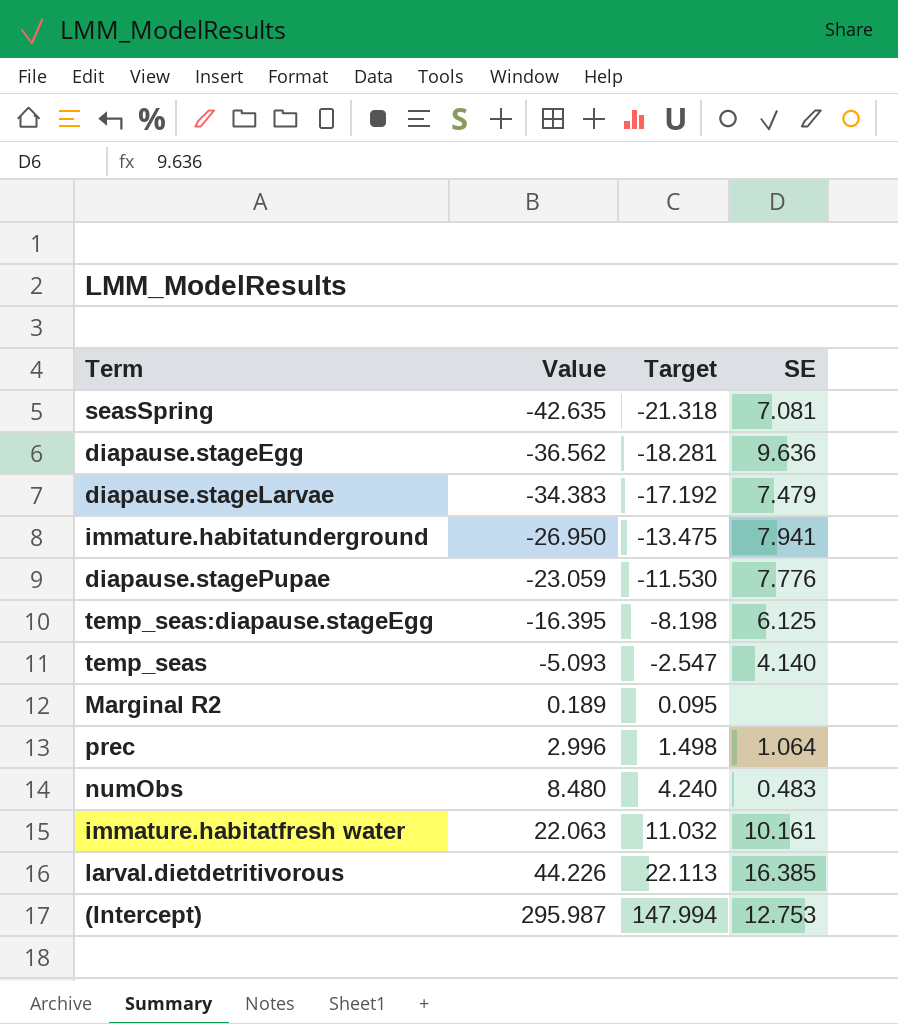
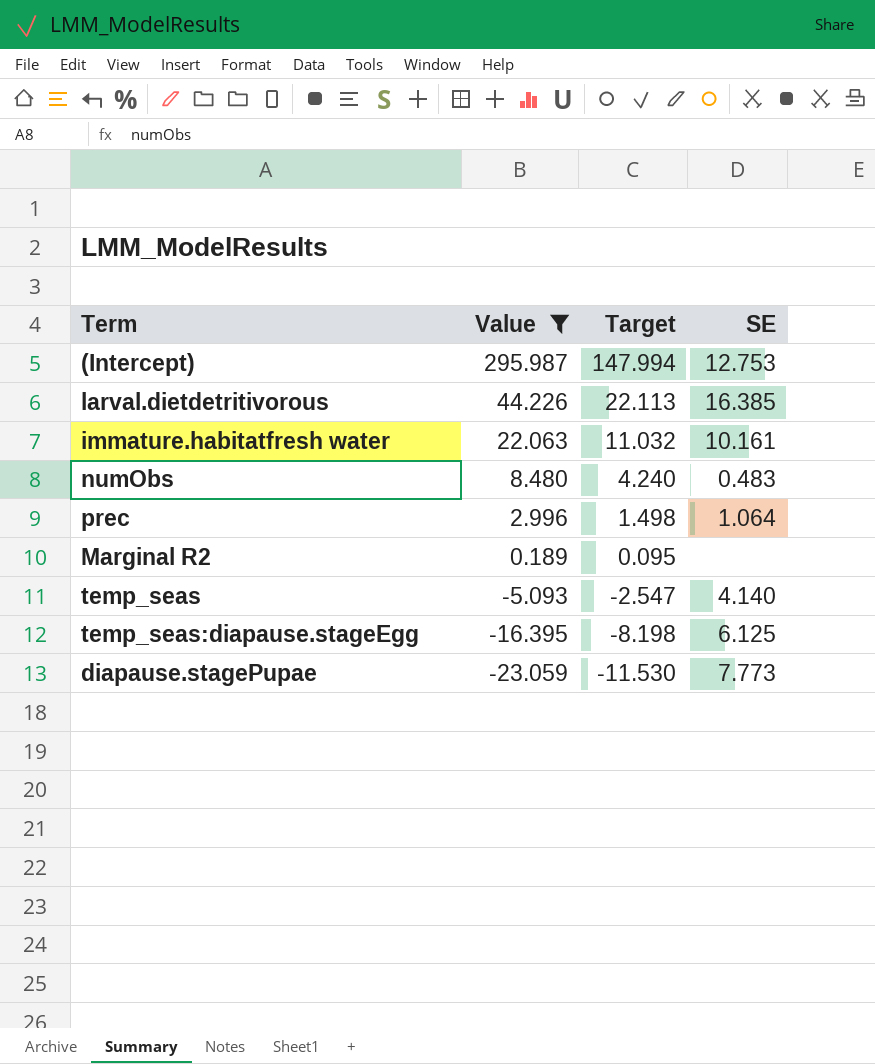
filter: none -> Value >= -23.059
row order: Value ascending -> Value descending
diapause.stagePupae | SE: 7.776 -> 7.773

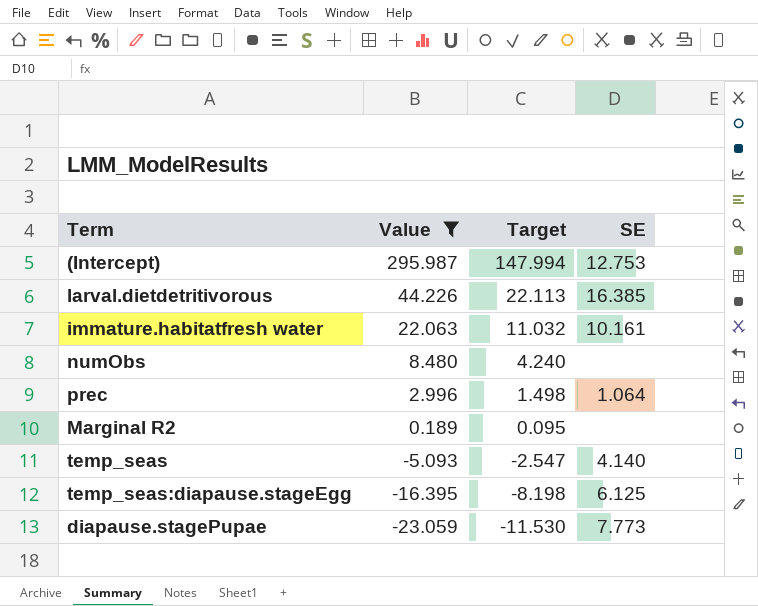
numObs | SE: 0.483 -> none

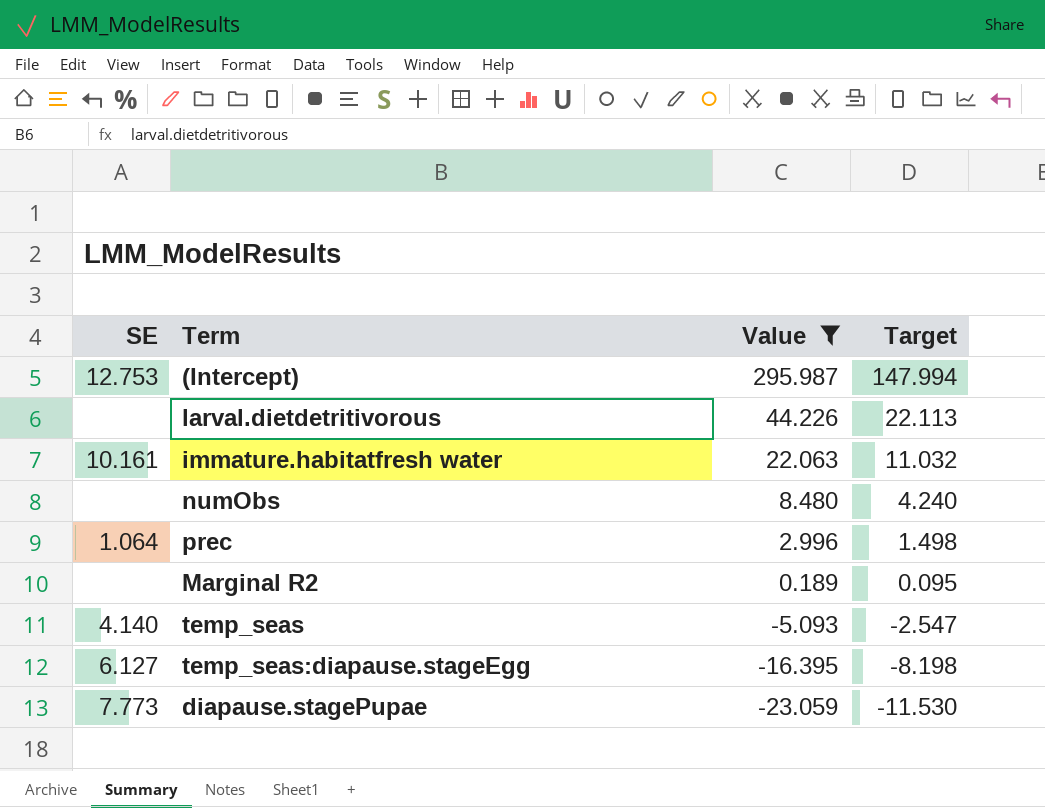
column SE | position: 4 -> 1
larval.dietdetritivorous | SE: 16.385 -> none
temp_seas:diapause.stageEgg | SE: 6.125 -> 6.127

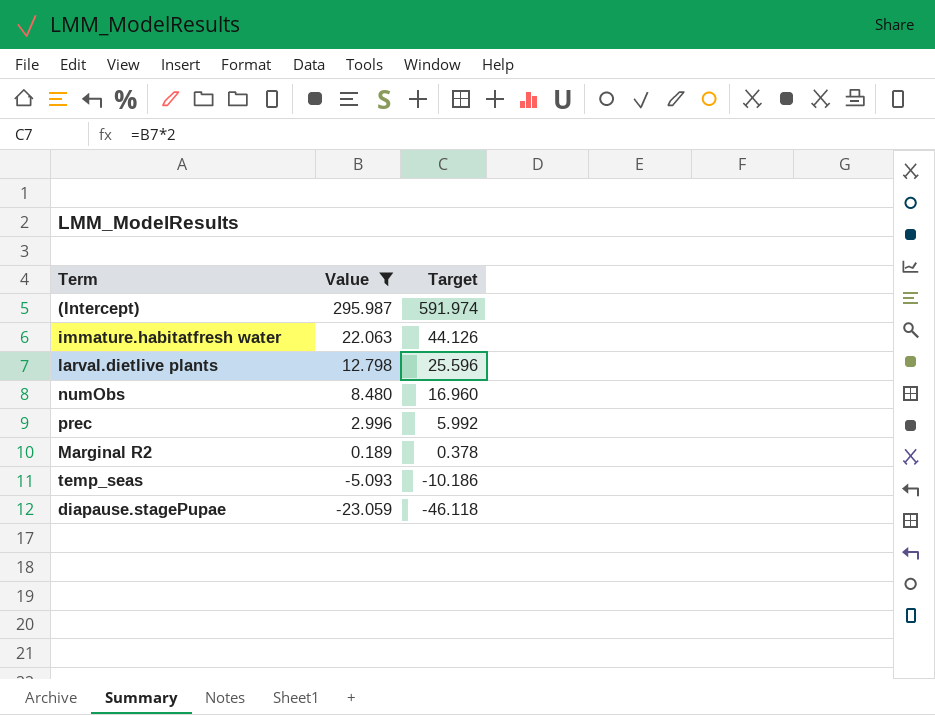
column SE | position: 1 -> none
column Target | formula: [Value] * 0.5 -> [Value] * 2
row larval.dietdetritivorous: none | 44.226 | 22.113 -> none
row temp_seas:diapause.stageEgg: 6.127 | -16.395 | -8.198 -> none
row larval.dietlive plants: none -> 12.798 | 25.596

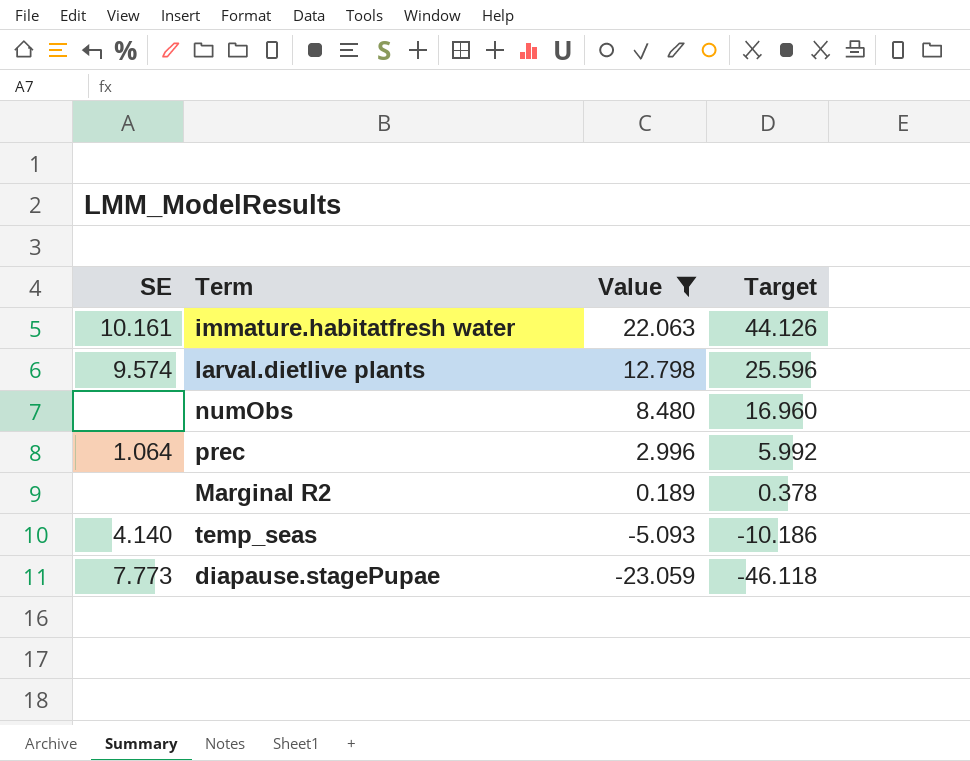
column SE | position: none -> 1
row (Intercept): 295.987 | 591.974 -> none

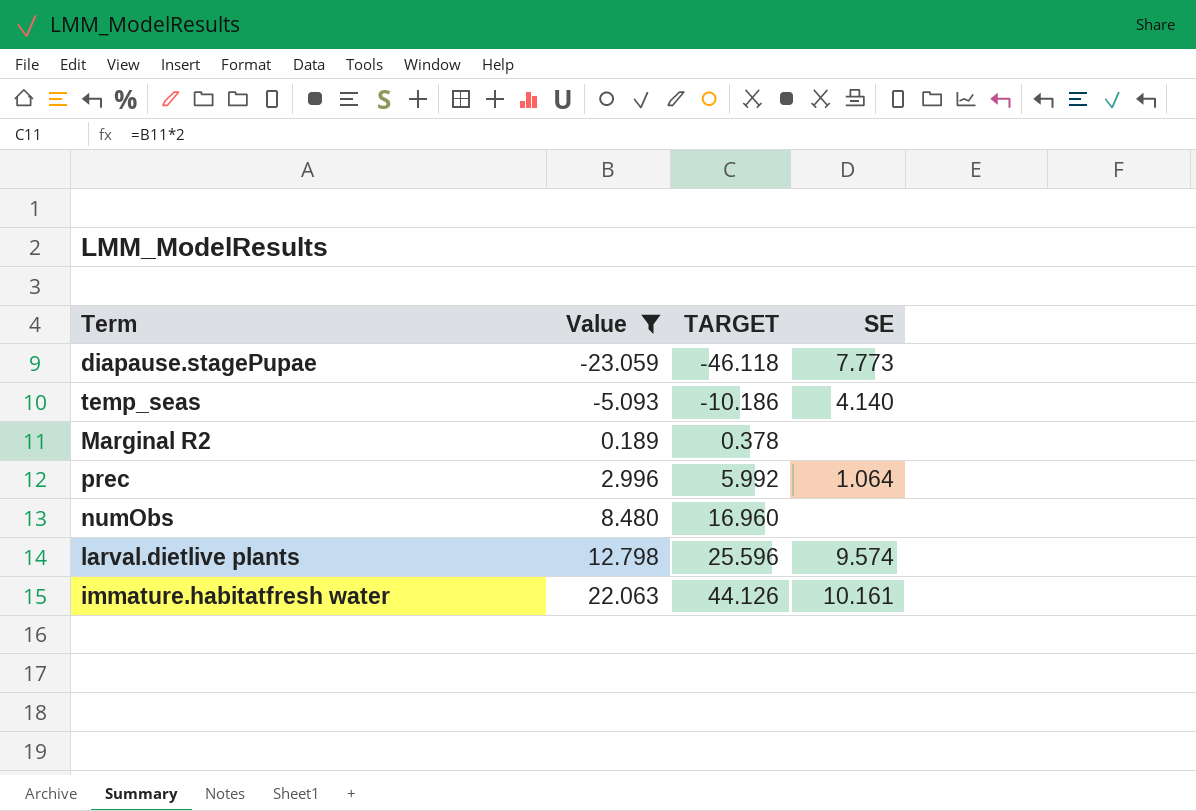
row order: Value descending -> Value ascending
column name: Target -> TARGET
column SE | position: 1 -> 4

